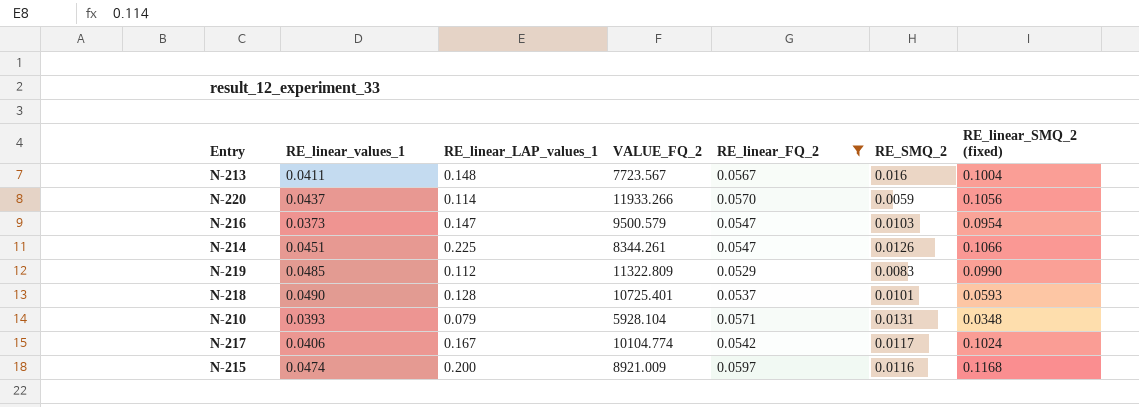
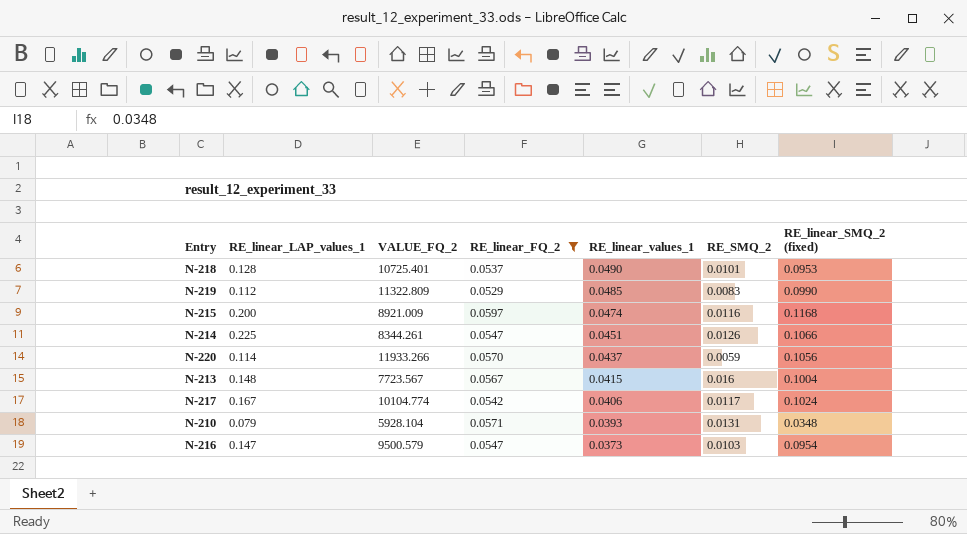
row order: none -> RE_linear_values_1 descending
column RE_linear_values_1 | position: 2 -> 5
N-218 | RE_linear_SMQ_2 (fixed): 0.0593 -> 0.0953
N-213 | RE_linear_values_1: 0.0411 -> 0.0415

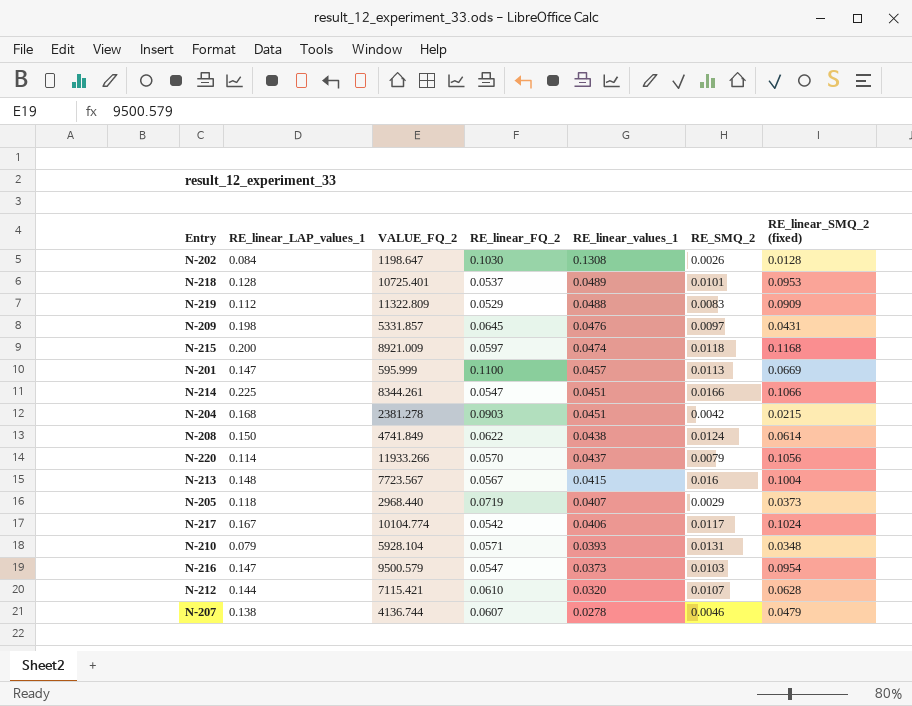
filter: RE_linear_FQ_2 <= 0.0597 -> none
N-218 | RE_linear_values_1: 0.0490 -> 0.0489
N-219 | RE_linear_values_1: 0.0485 -> 0.0488
N-219 | RE_linear_SMQ_2 (fixed): 0.0990 -> 0.0909
N-215 | RE_SMQ_2: 0.0116 -> 0.0118
N-214 | RE_SMQ_2: 0.0126 -> 0.0166
N-220 | RE_SMQ_2: 0.0059 -> 0.0079

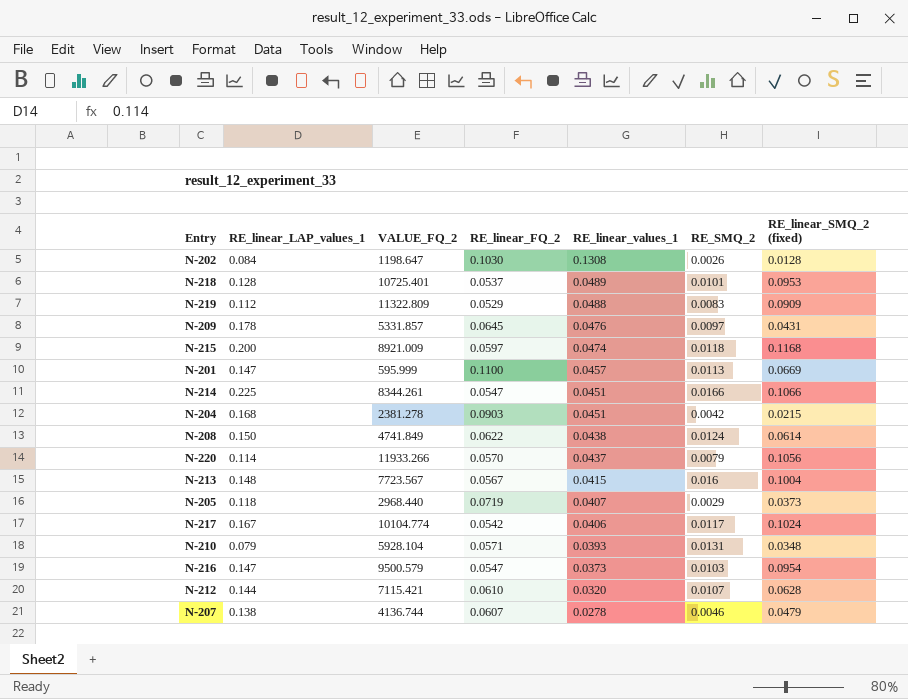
N-209 | RE_linear_LAP_values_1: 0.198 -> 0.178

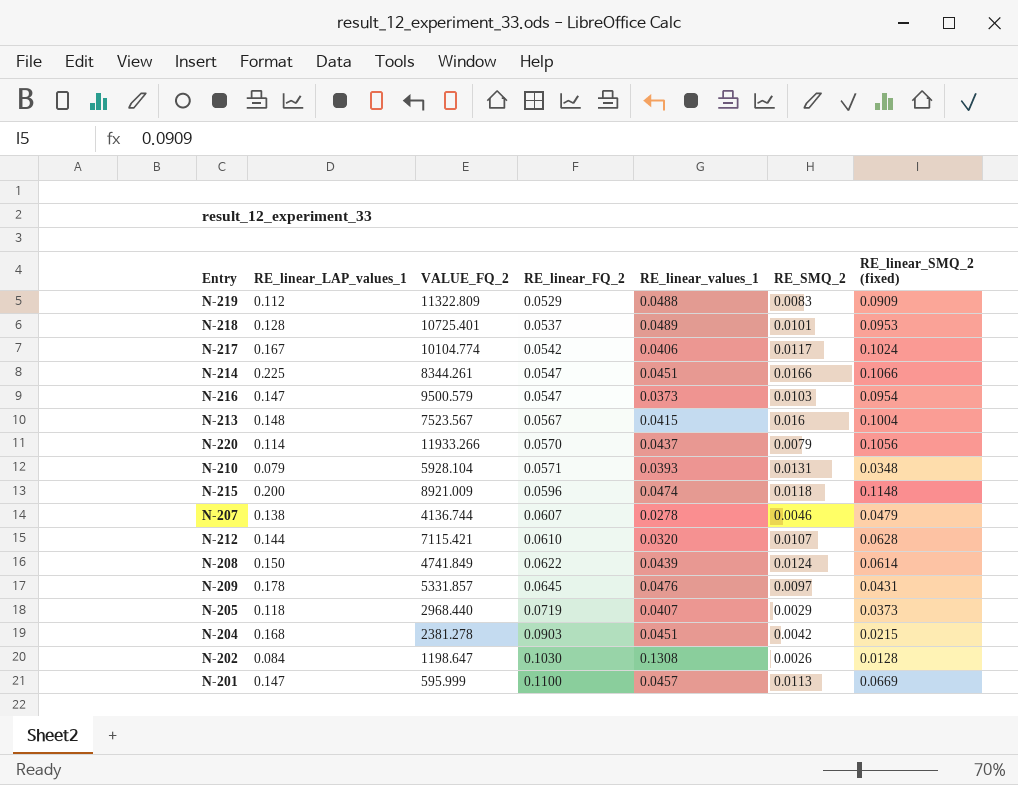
row order: RE_linear_values_1 descending -> RE_linear_FQ_2 ascending
N-213 | VALUE_FQ_2: 7723.567 -> 7523.567
N-215 | RE_linear_FQ_2: 0.0597 -> 0.0596
N-215 | RE_linear_SMQ_2 (fixed): 0.1168 -> 0.1148
N-208 | RE_linear_values_1: 0.0438 -> 0.0439

